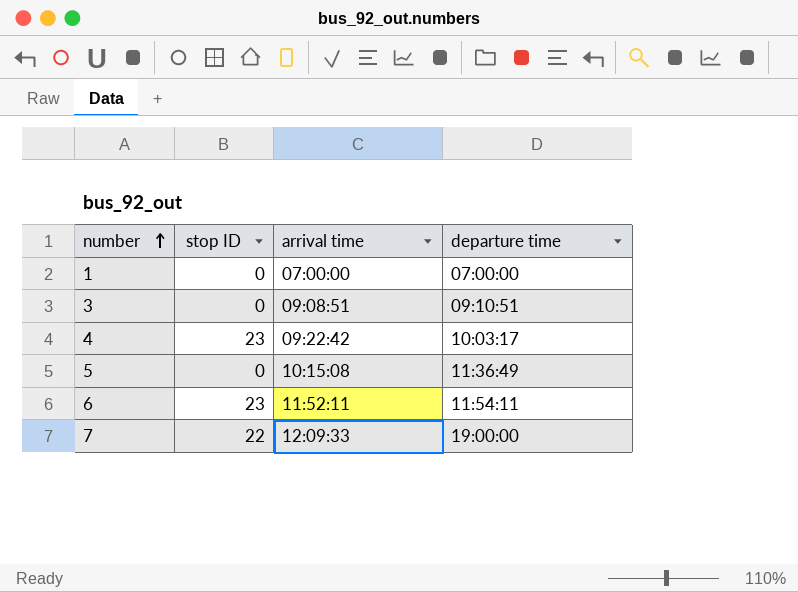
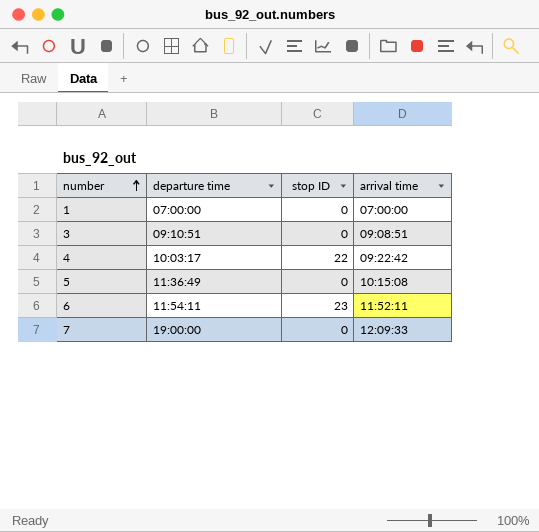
column departure time | position: 4 -> 2
4 | stop ID: 23 -> 22
7 | stop ID: 22 -> 0

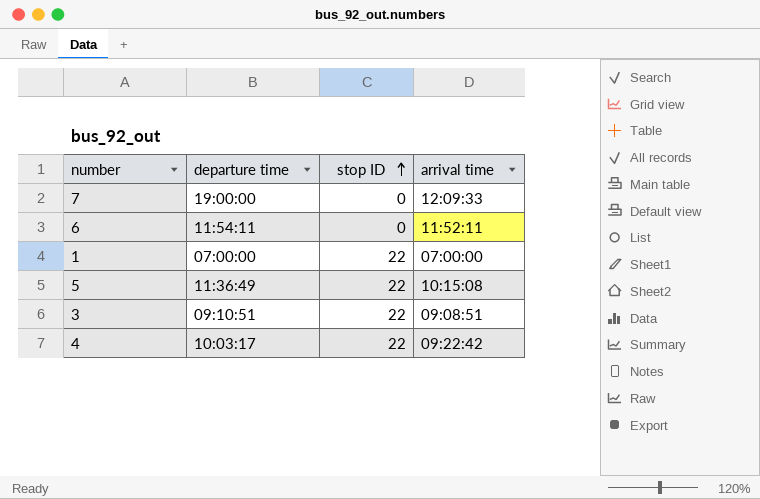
row order: number ascending -> stop ID ascending
6 | stop ID: 23 -> 0
1 | stop ID: 0 -> 22
5 | stop ID: 0 -> 22
3 | stop ID: 0 -> 22

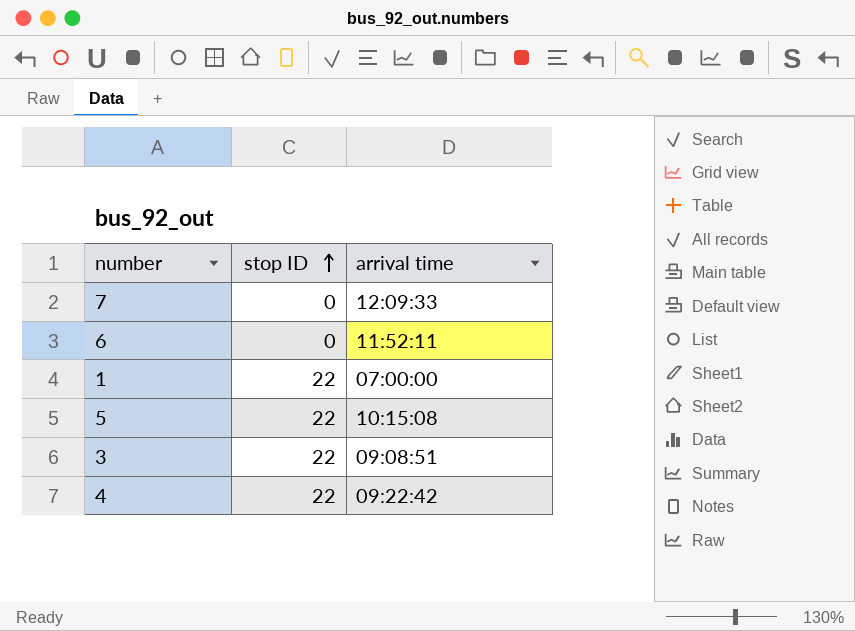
column departure time | position: 2 -> none

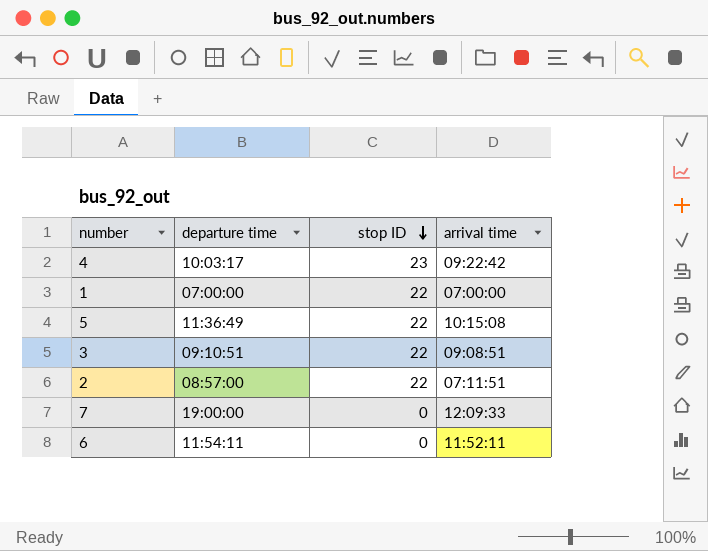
row order: stop ID ascending -> stop ID descending
column departure time | position: none -> 2
4 | stop ID: 22 -> 23
row 2: none -> 08:57:00 | 22 | 07:11:51

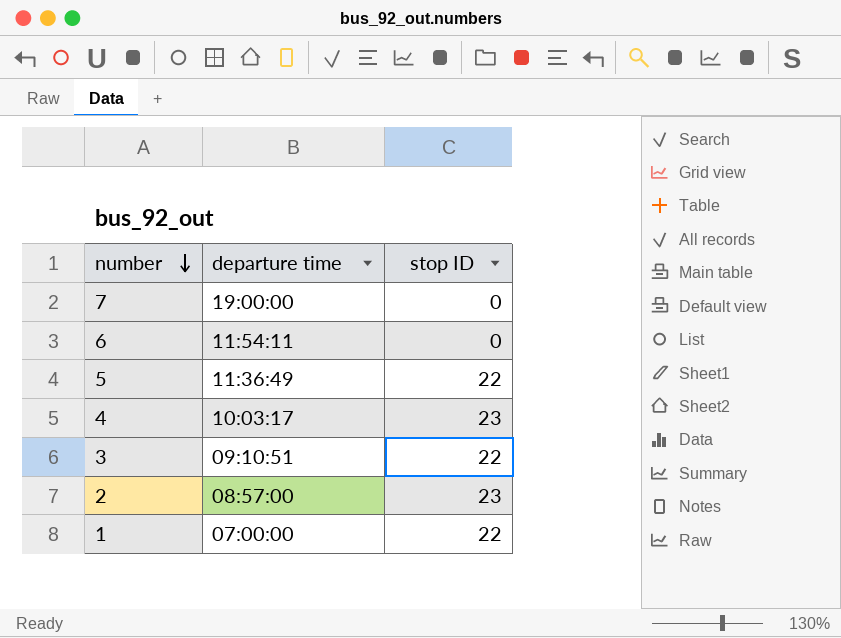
row order: stop ID descending -> number descending
column arrival time | position: 4 -> none
2 | stop ID: 22 -> 23

